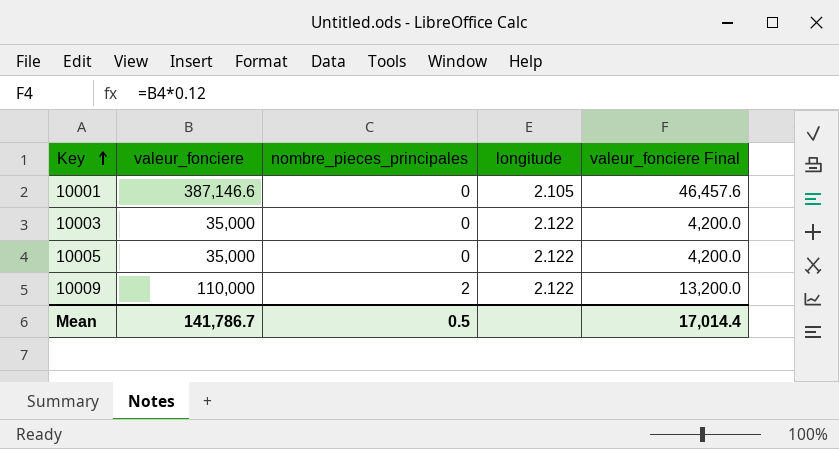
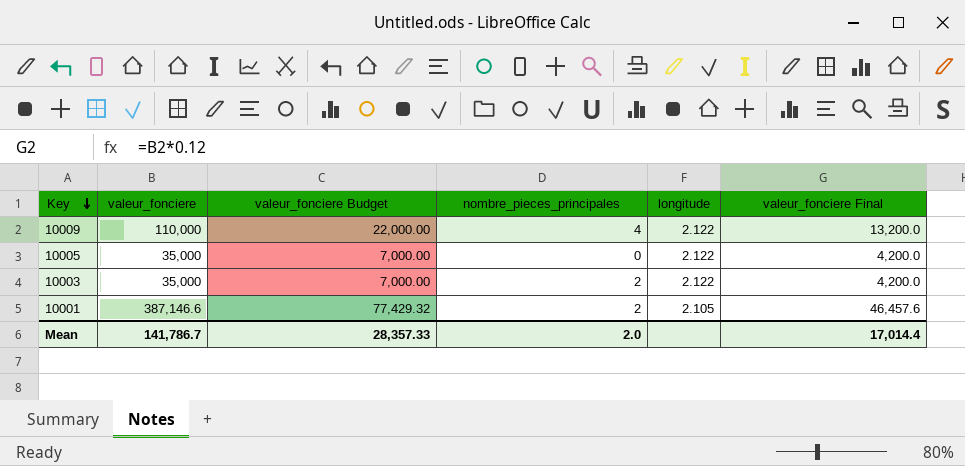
row order: Key ascending -> Key descending
column valeur_fonciere Budget | formula: none -> [valeur_fonciere] * 0.2
10009 | nombre_pieces_principales: 2 -> 4
10003 | nombre_pieces_principales: 0 -> 2
10001 | nombre_pieces_principales: 0 -> 2
Mean | nombre_pieces_principales: 0.5 -> 2.0

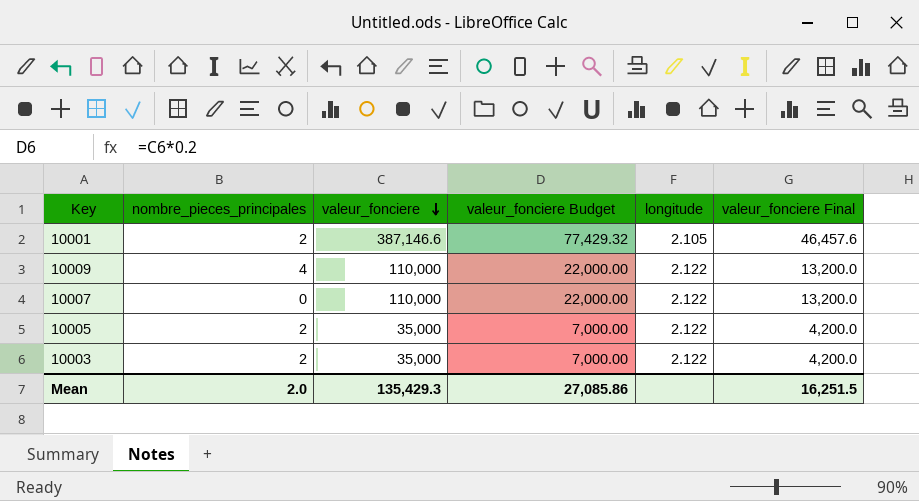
row order: Key descending -> valeur_fonciere descending
column nombre_pieces_principales | position: 4 -> 2
row 10007: none -> 0 | 110,000 | 22,000.00 | 2.122 | 13,200.0
10005 | nombre_pieces_principales: 0 -> 2
Mean | valeur_fonciere: 141,786.7 -> 135,429.3
Mean | valeur_fonciere Budget: 28,357.33 -> 27,085.86
Mean | valeur_fonciere Final: 17,014.4 -> 16,251.5

